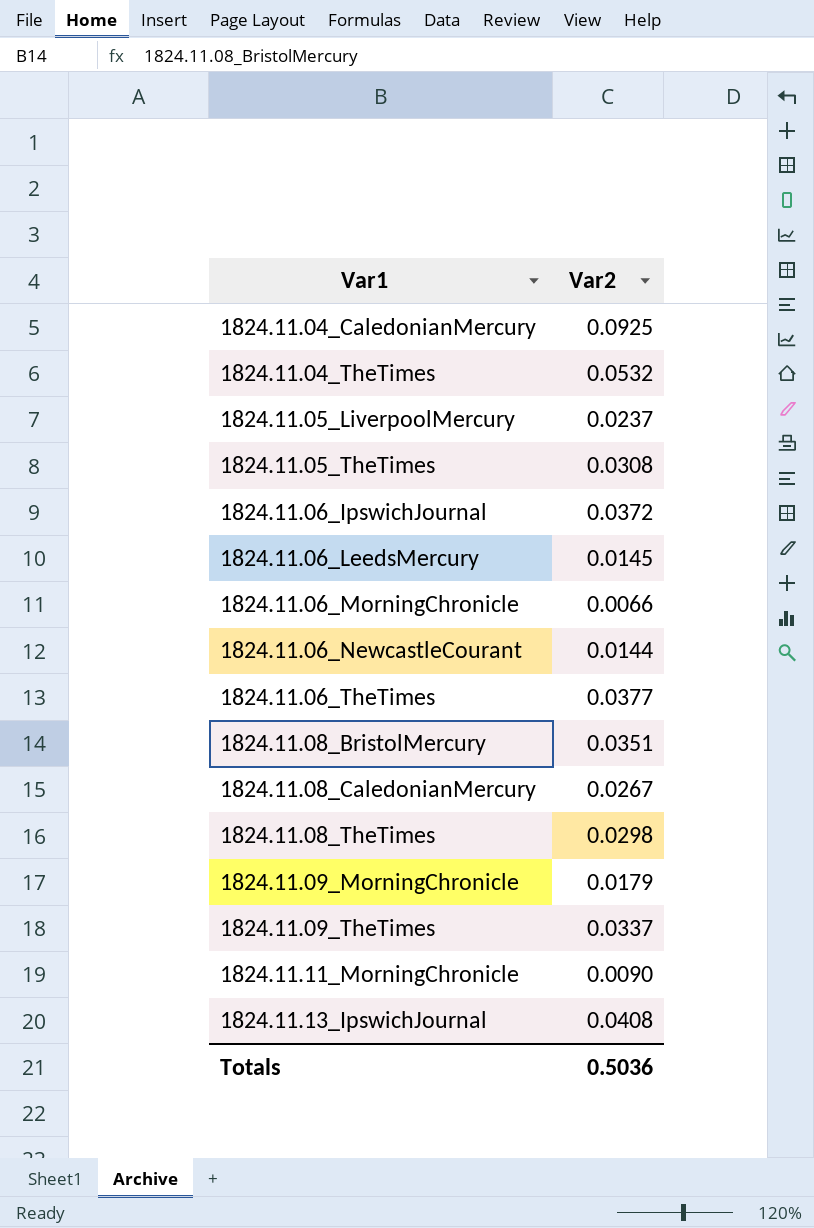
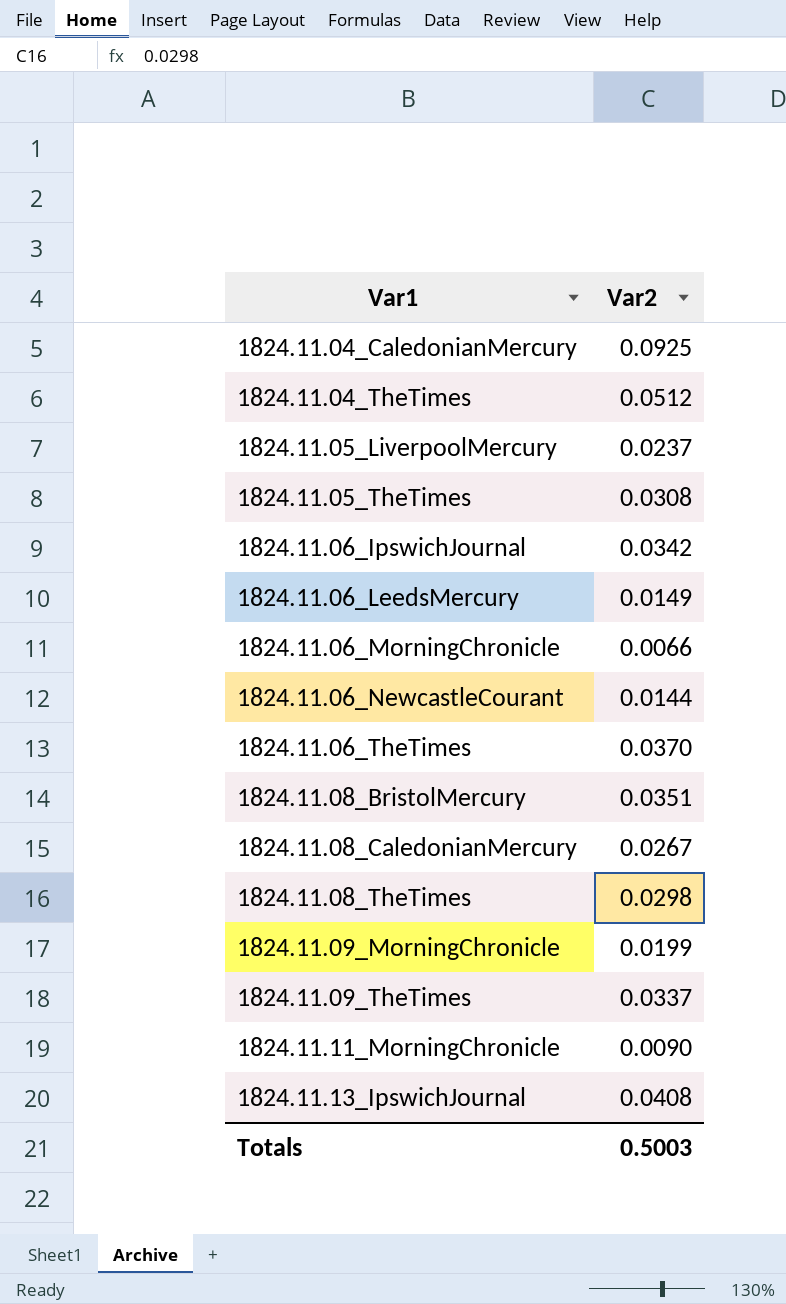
1824.11.04_TheTimes | Var2: 0.0532 -> 0.0512
1824.11.06_IpswichJournal | Var2: 0.0372 -> 0.0342
1824.11.06_LeedsMercury | Var2: 0.0145 -> 0.0149
1824.11.06_TheTimes | Var2: 0.0377 -> 0.0370
1824.11.09_MorningChronicle | Var2: 0.0179 -> 0.0199
Totals | Var2: 0.5036 -> 0.5003

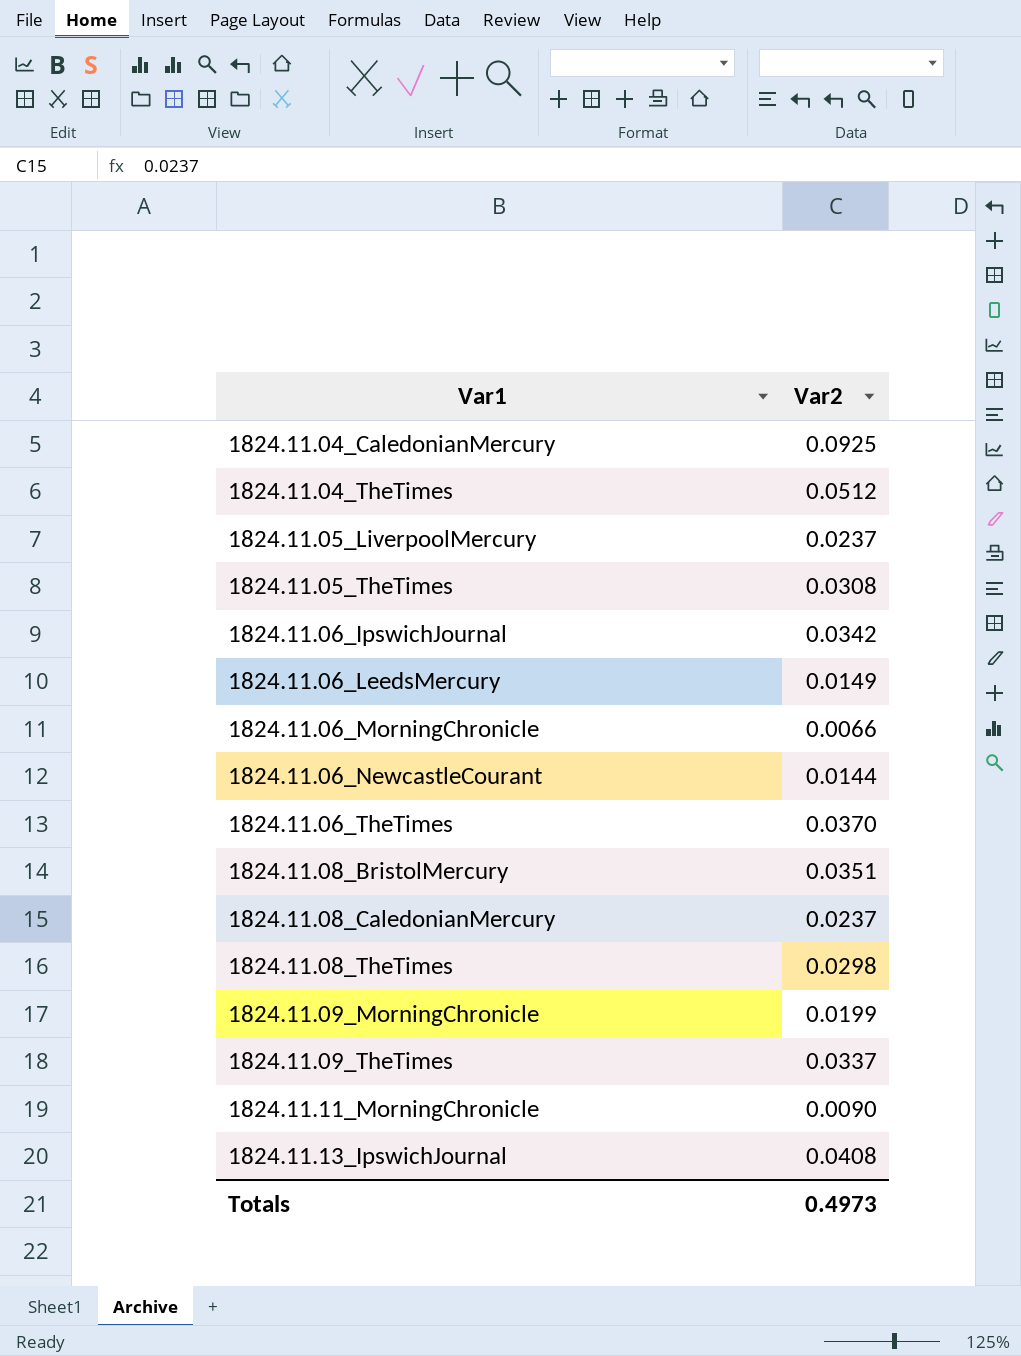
1824.11.08_CaledonianMercury | Var2: 0.0267 -> 0.0237
Totals | Var2: 0.5003 -> 0.4973

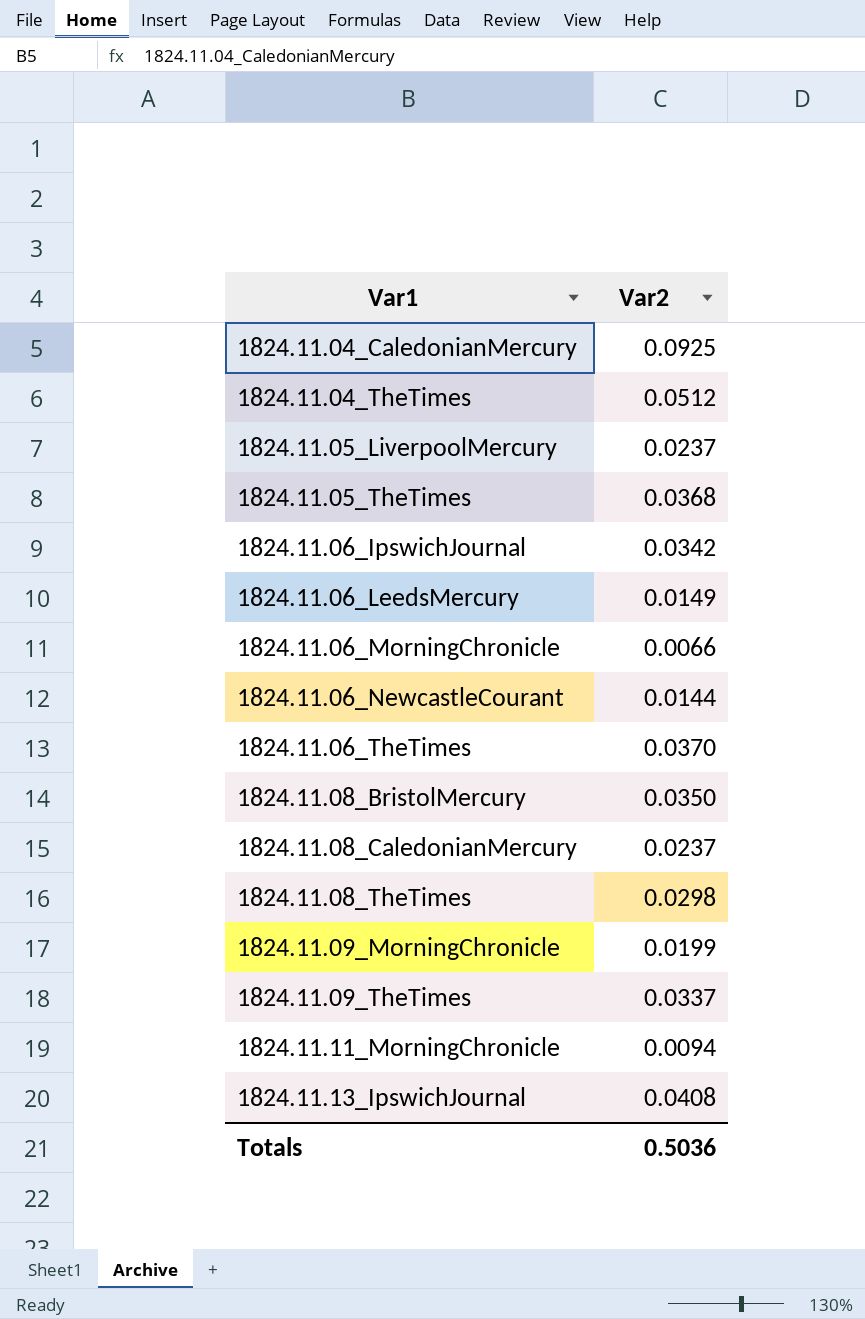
1824.11.05_TheTimes | Var2: 0.0308 -> 0.0368
1824.11.08_BristolMercury | Var2: 0.0351 -> 0.0350
1824.11.11_MorningChronicle | Var2: 0.0090 -> 0.0094
Totals | Var2: 0.4973 -> 0.5036

